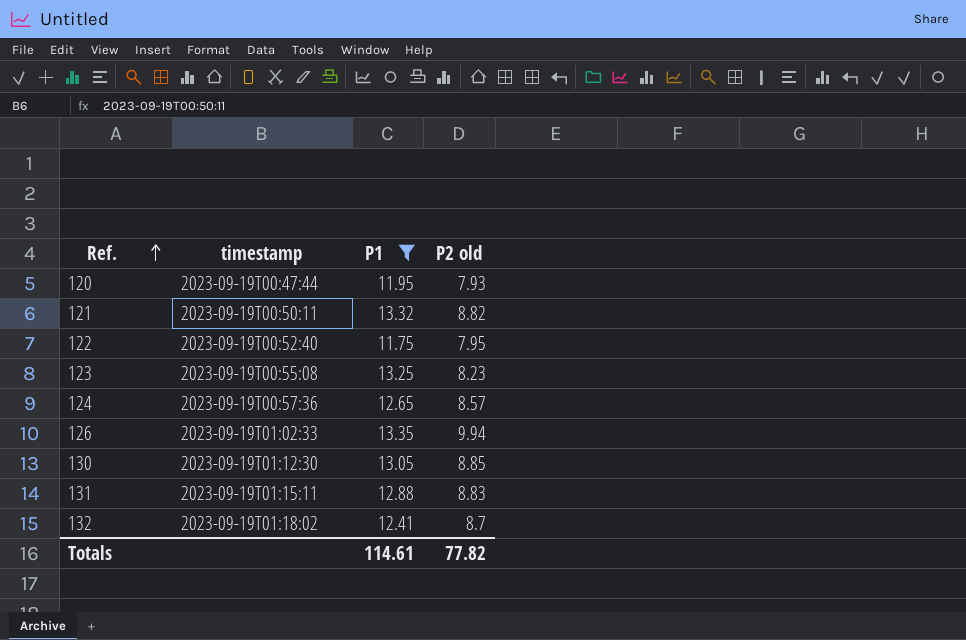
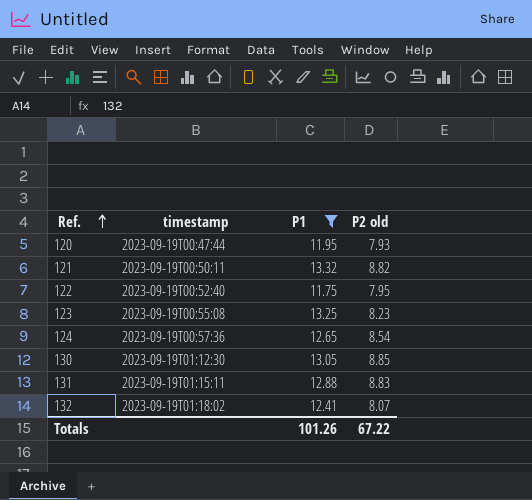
row 126: 2023-09-19T01:02:33 | 13.35 | 9.94 -> none
124 | P2 old: 8.57 -> 8.54
132 | P2 old: 8.7 -> 8.07
Totals | P1: 114.61 -> 101.26
Totals | P2 old: 77.82 -> 67.22

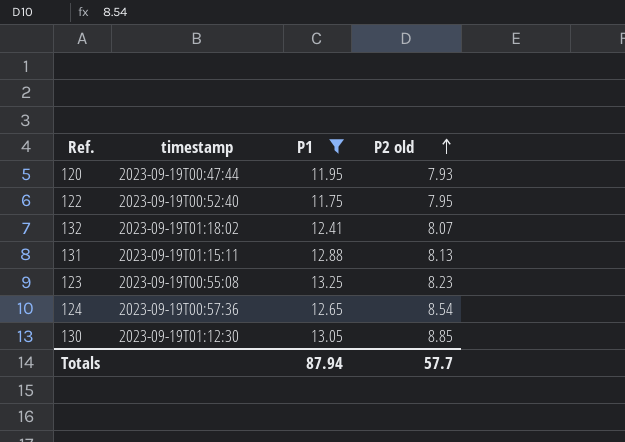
row order: Ref. ascending -> P2 old ascending
row 121: 2023-09-19T00:50:11 | 13.32 | 8.82 -> none
131 | P2 old: 8.83 -> 8.13
Totals | P1: 101.26 -> 87.94
Totals | P2 old: 67.22 -> 57.7

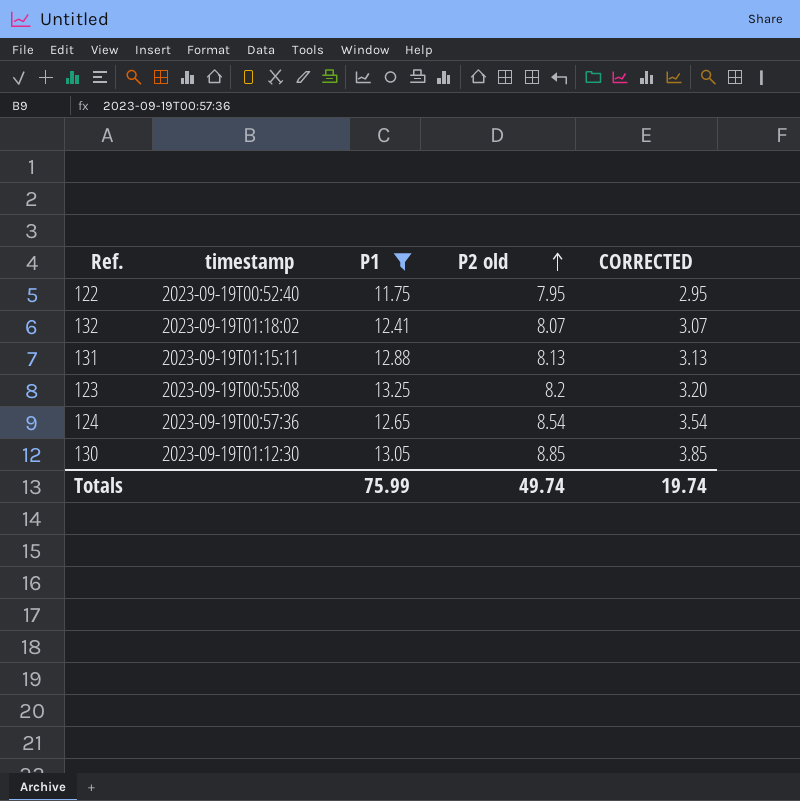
column CORRECTED | formula: none -> [P2 old] - 5
row 120: 2023-09-19T00:47:44 | 11.95 | 7.93 -> none
123 | P2 old: 8.23 -> 8.2
Totals | P1: 87.94 -> 75.99
Totals | P2 old: 57.7 -> 49.74

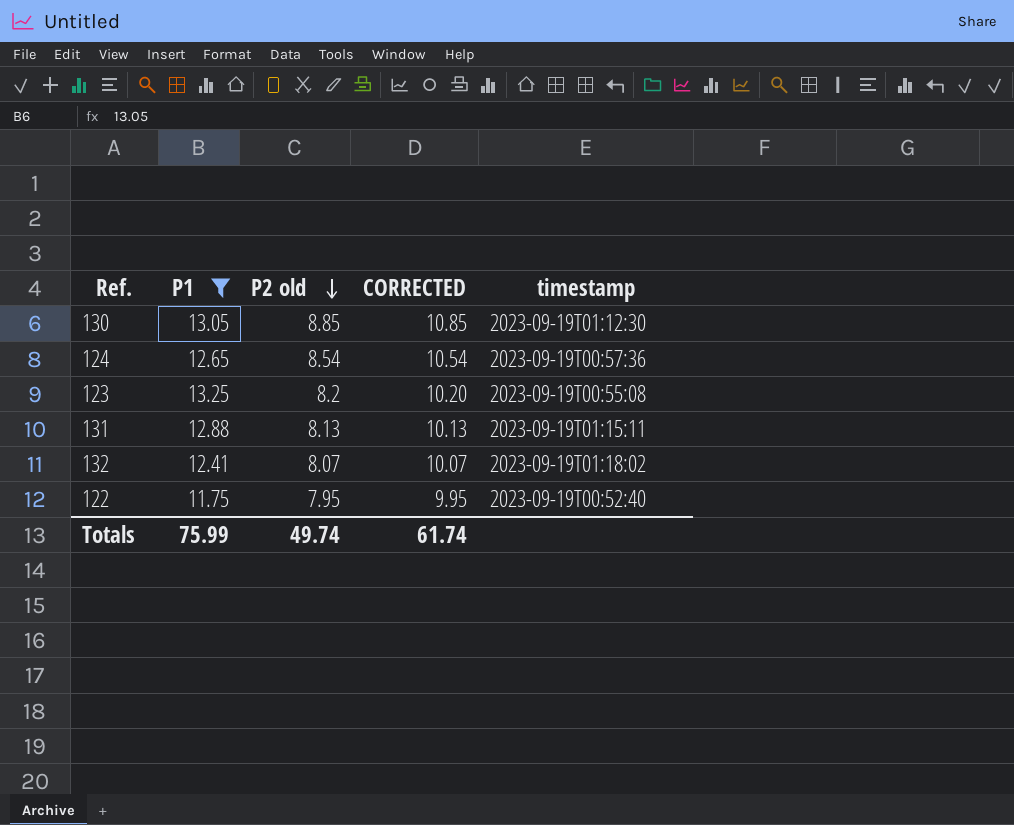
row order: P2 old ascending -> P2 old descending
column CORRECTED | formula: [P2 old] - 5 -> [P2 old] + 2
column timestamp | position: 2 -> 5
Totals | CORRECTED: 19.74 -> 61.74

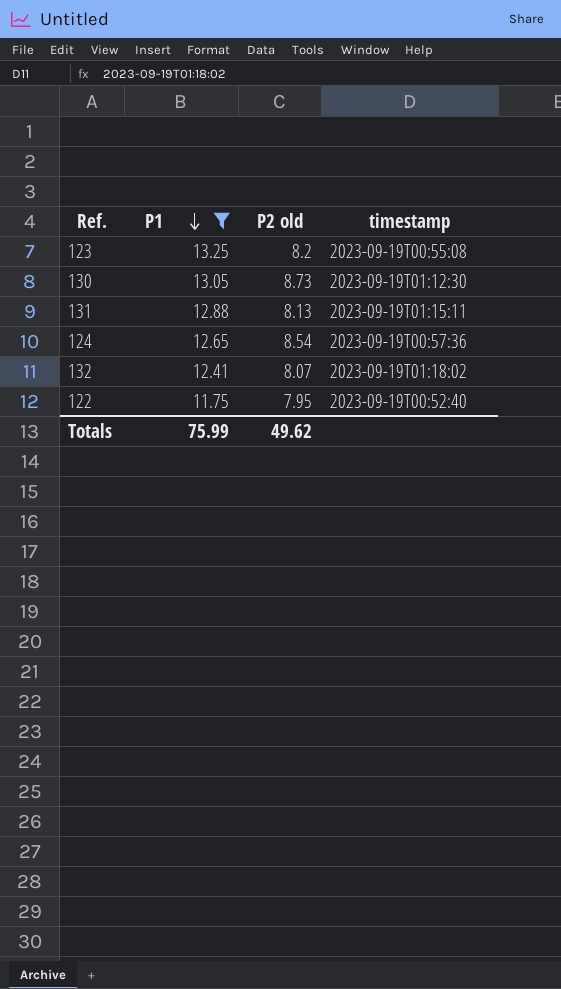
row order: P2 old descending -> P1 descending
column CORRECTED | formula: [P2 old] + 2 -> none
130 | P2 old: 8.85 -> 8.73
Totals | P2 old: 49.74 -> 49.62

